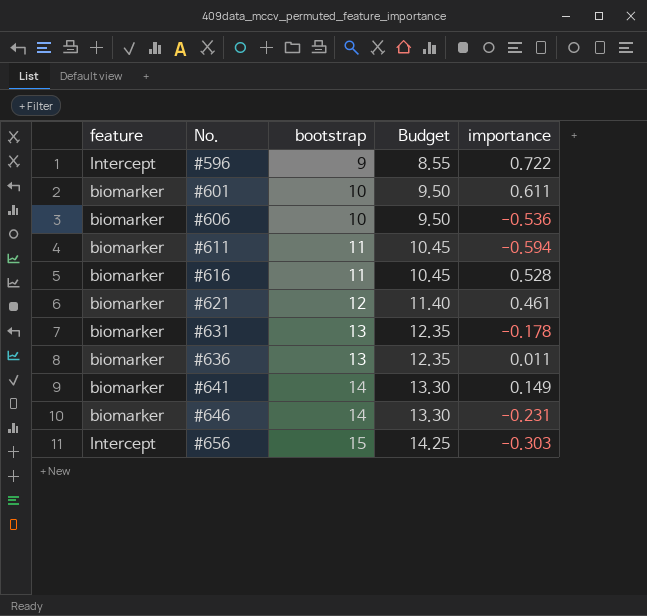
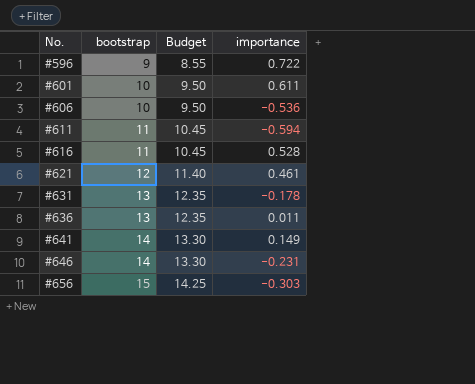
column feature | position: 1 -> none

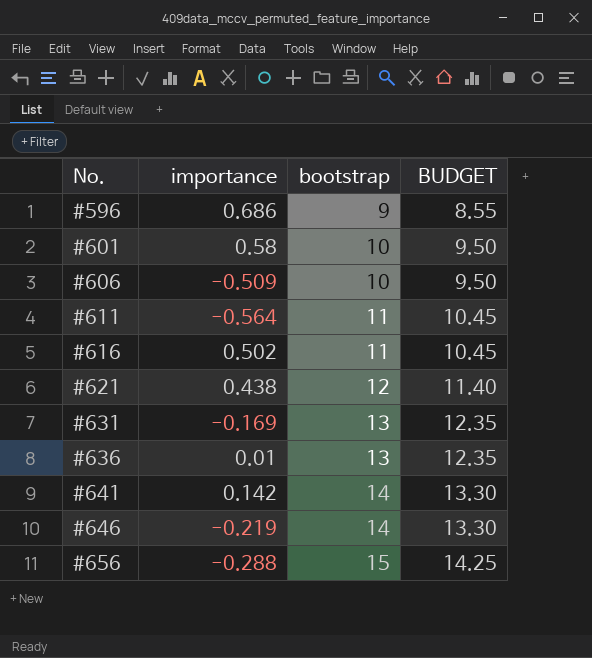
column importance | position: 4 -> 2
column name: Budget -> BUDGET
#596 | importance: 0.722 -> 0.686
#601 | importance: 0.611 -> 0.58
#606 | importance: -0.536 -> -0.509
#611 | importance: -0.594 -> -0.564
#616 | importance: 0.528 -> 0.502
#621 | importance: 0.461 -> 0.438
#631 | importance: -0.178 -> -0.169
#636 | importance: 0.011 -> 0.01
#641 | importance: 0.149 -> 0.142
#646 | importance: -0.231 -> -0.219
#656 | importance: -0.303 -> -0.288

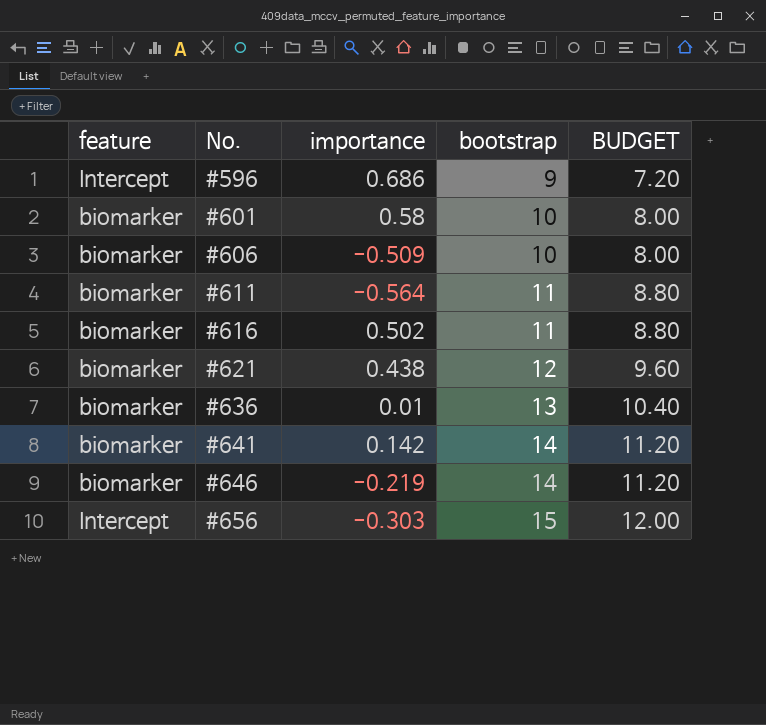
column feature | position: none -> 1
column BUDGET | formula: [bootstrap] * 0.95 -> [bootstrap] * 0.8
row #631: -0.169 | 13 | 12.35 -> none
#656 | importance: -0.288 -> -0.303

